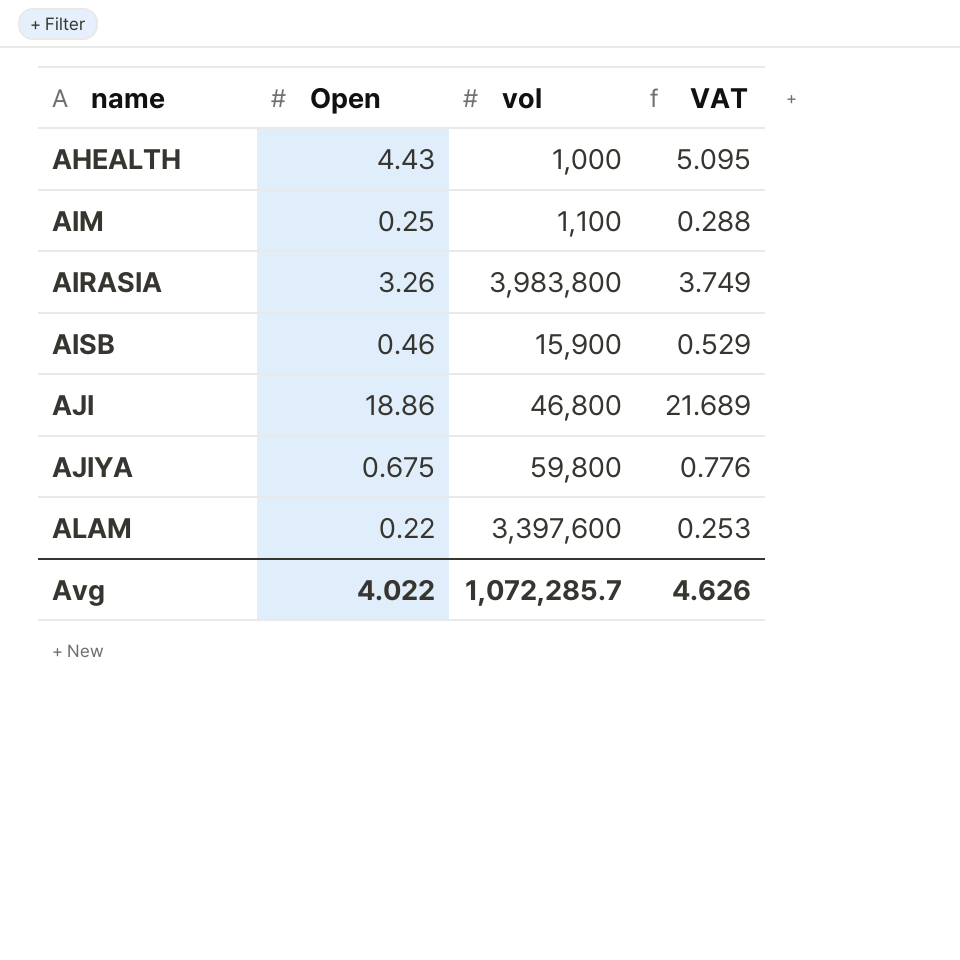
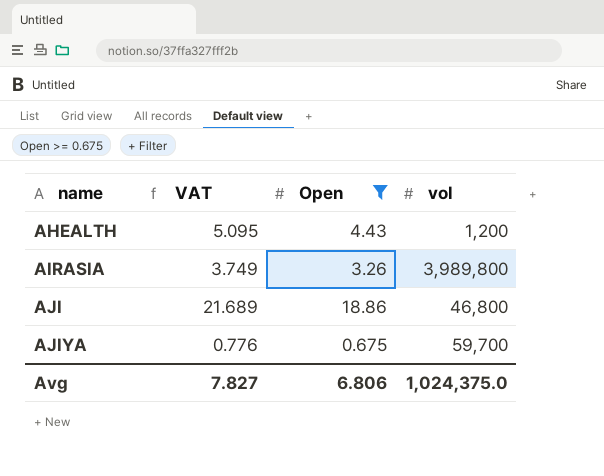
filter: none -> Open >= 0.675
column VAT | position: 4 -> 2
AHEALTH | vol: 1,000 -> 1,200
AIRASIA | vol: 3,983,800 -> 3,989,800
AJIYA | vol: 59,800 -> 59,700
Avg | VAT: 4.626 -> 7.827
Avg | Open: 4.022 -> 6.806
Avg | vol: 1,072,285.7 -> 1,024,375.0

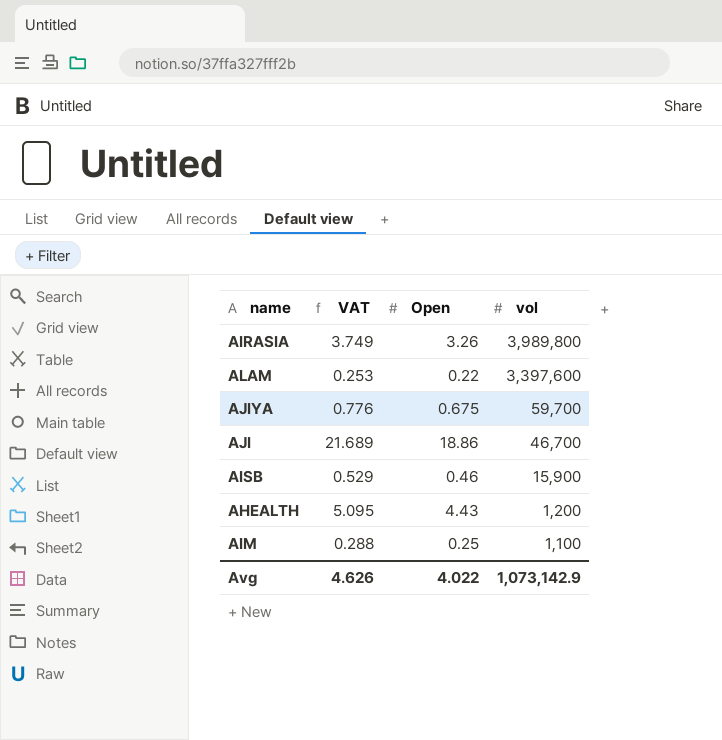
filter: Open >= 0.675 -> none
row order: name ascending -> vol descending
AJI | vol: 46,800 -> 46,700
Avg | VAT: 7.827 -> 4.626
Avg | Open: 6.806 -> 4.022
Avg | vol: 1,024,375.0 -> 1,073,142.9

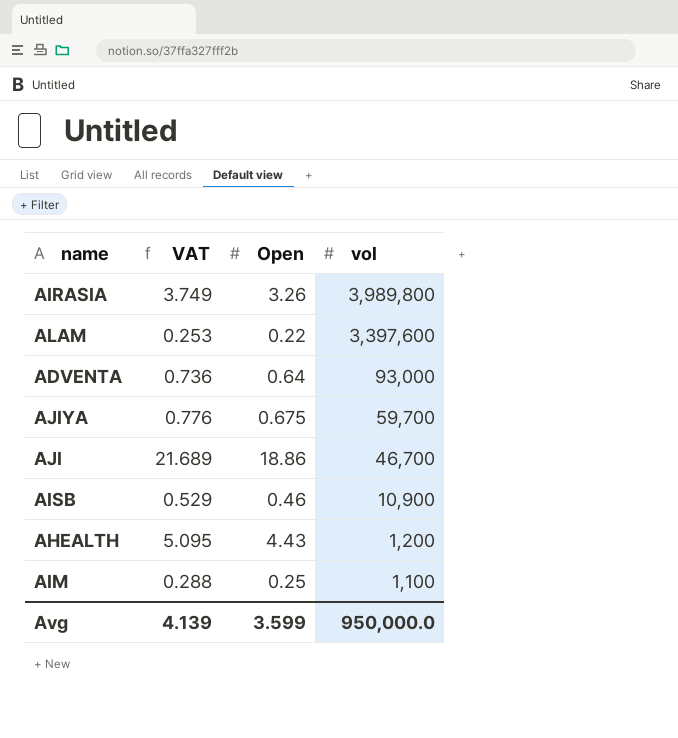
row ADVENTA: none -> 0.736 | 0.64 | 93,000
AISB | vol: 15,900 -> 10,900
Avg | VAT: 4.626 -> 4.139
Avg | Open: 4.022 -> 3.599
Avg | vol: 1,073,142.9 -> 950,000.0

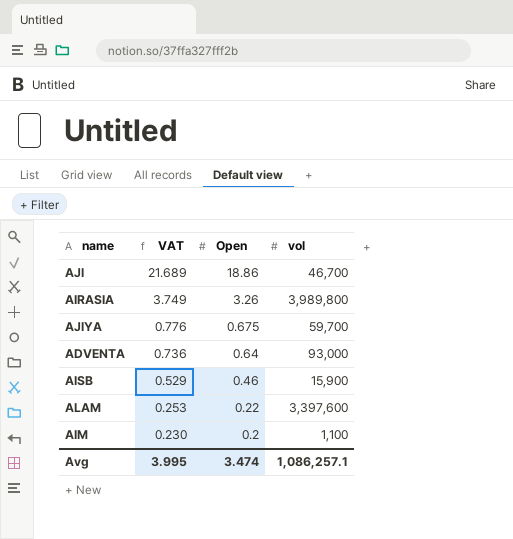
row order: vol descending -> VAT descending
row AHEALTH: 5.095 | 4.43 | 1,200 -> none
AISB | vol: 10,900 -> 15,900
AIM | VAT: 0.288 -> 0.230
AIM | Open: 0.25 -> 0.2
Avg | VAT: 4.139 -> 3.995
Avg | Open: 3.599 -> 3.474
Avg | vol: 950,000.0 -> 1,086,257.1

